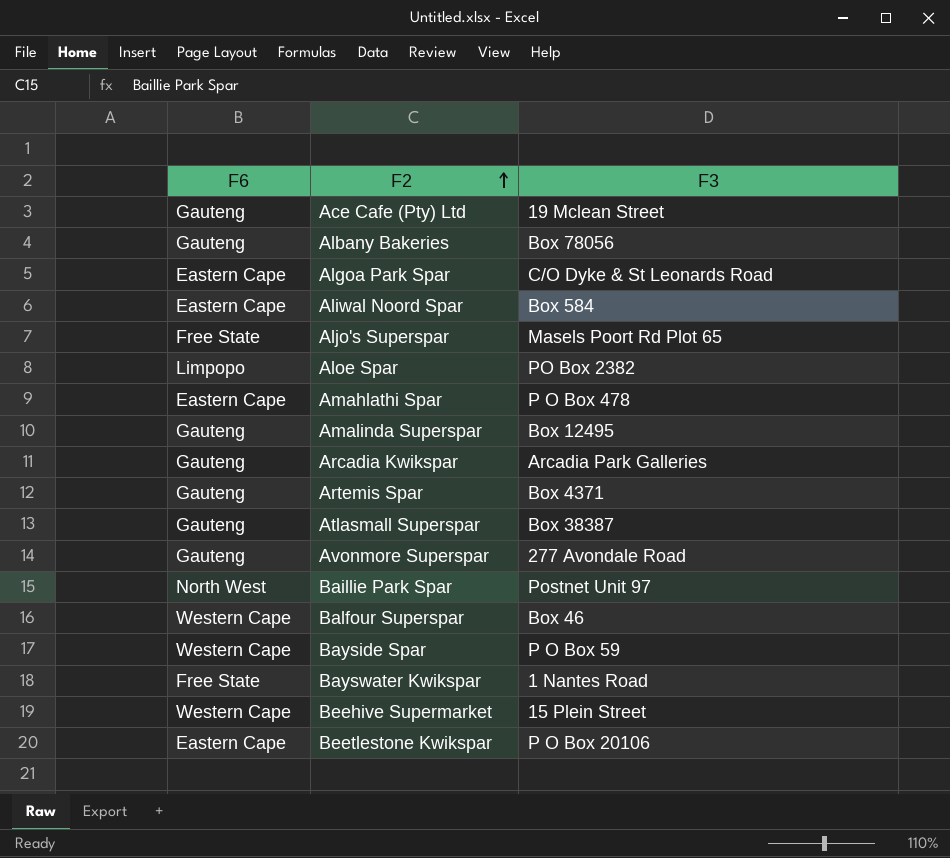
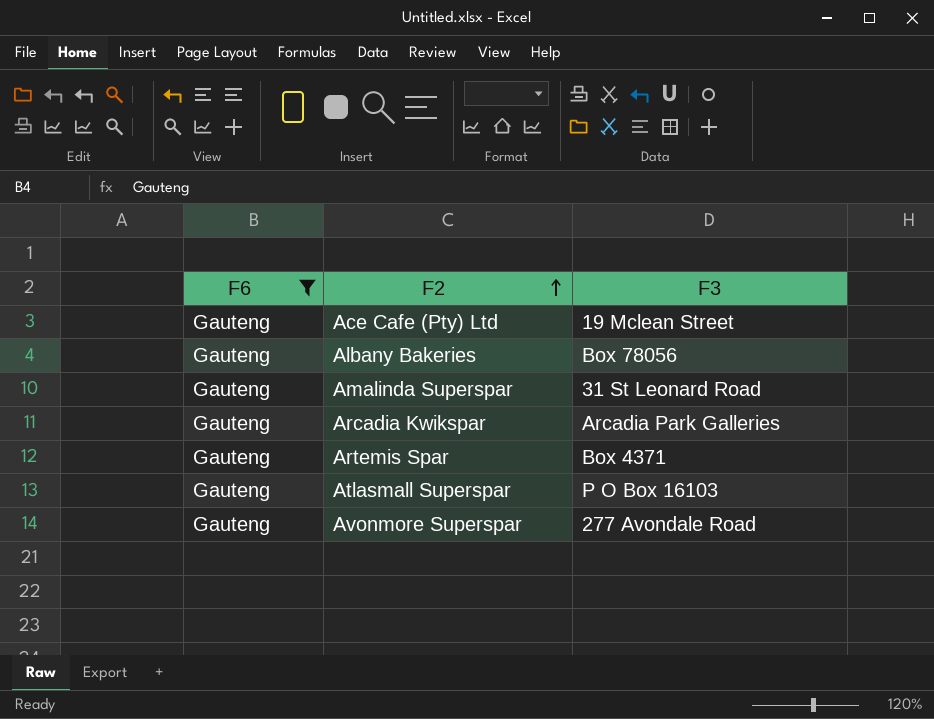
filter: none -> F6 = Gauteng
Amalinda Superspar | F3: Box 12495 -> 31 St Leonard Road
Atlasmall Superspar | F3: Box 38387 -> P O Box 16103

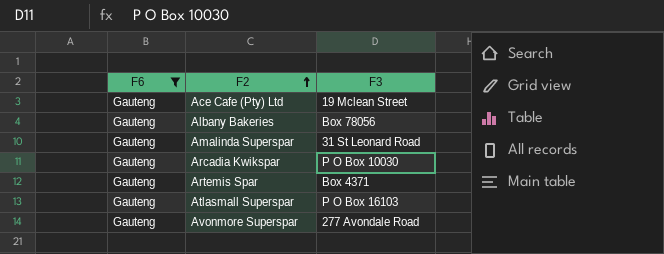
Arcadia Kwikspar | F3: Arcadia Park Galleries -> P O Box 10030

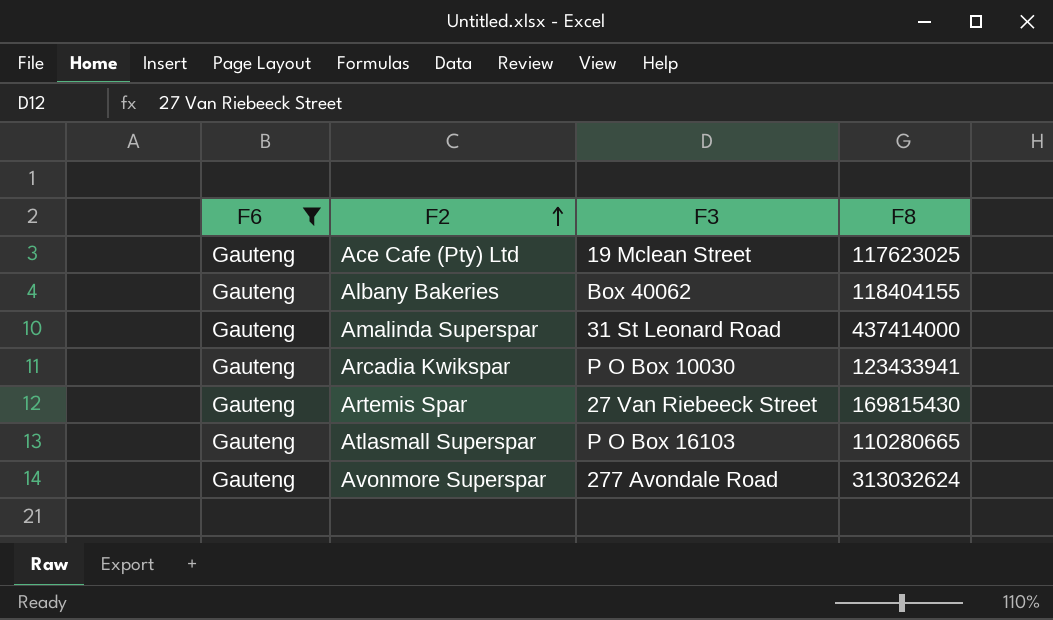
column F8 | position: none -> 4
Albany Bakeries | F3: Box 78056 -> Box 40062
Artemis Spar | F3: Box 4371 -> 27 Van Riebeeck Street

